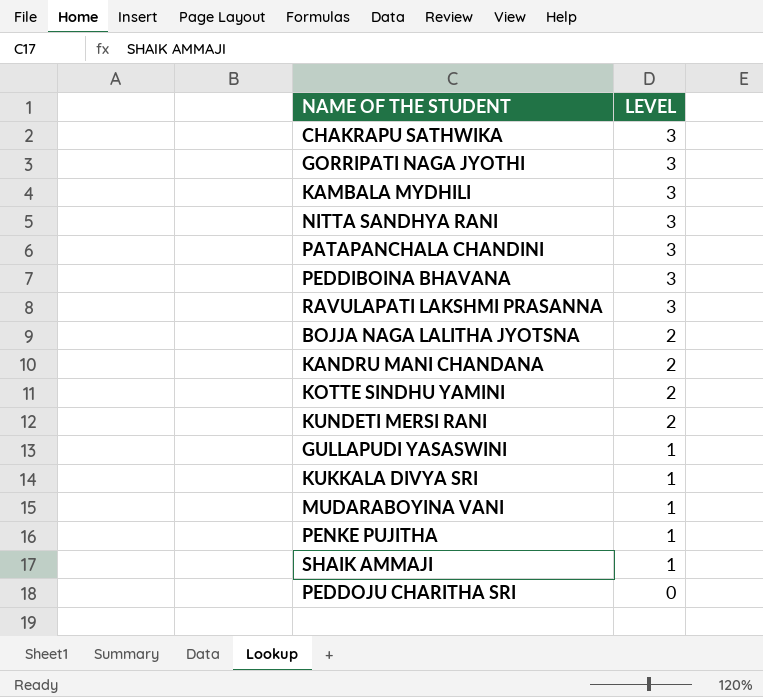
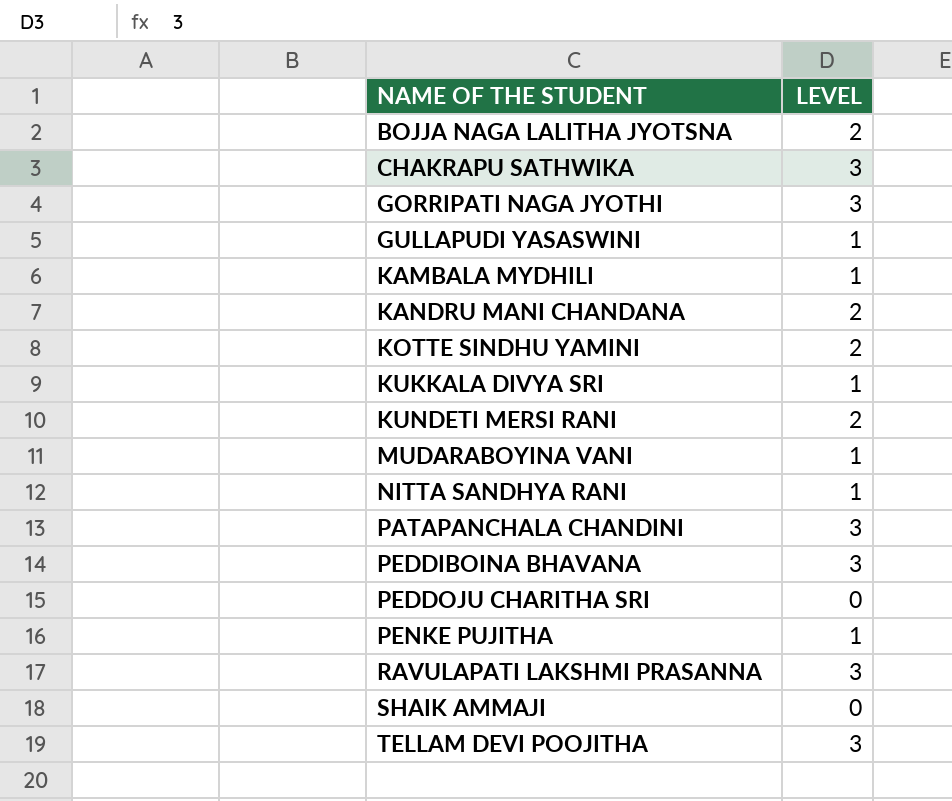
row order: LEVEL descending -> NAME OF THE STUDENT ascending
KAMBALA MYDHILI | LEVEL: 3 -> 1
NITTA SANDHYA RANI | LEVEL: 3 -> 1
SHAIK AMMAJI | LEVEL: 1 -> 0
row TELLAM DEVI POOJITHA: none -> 3

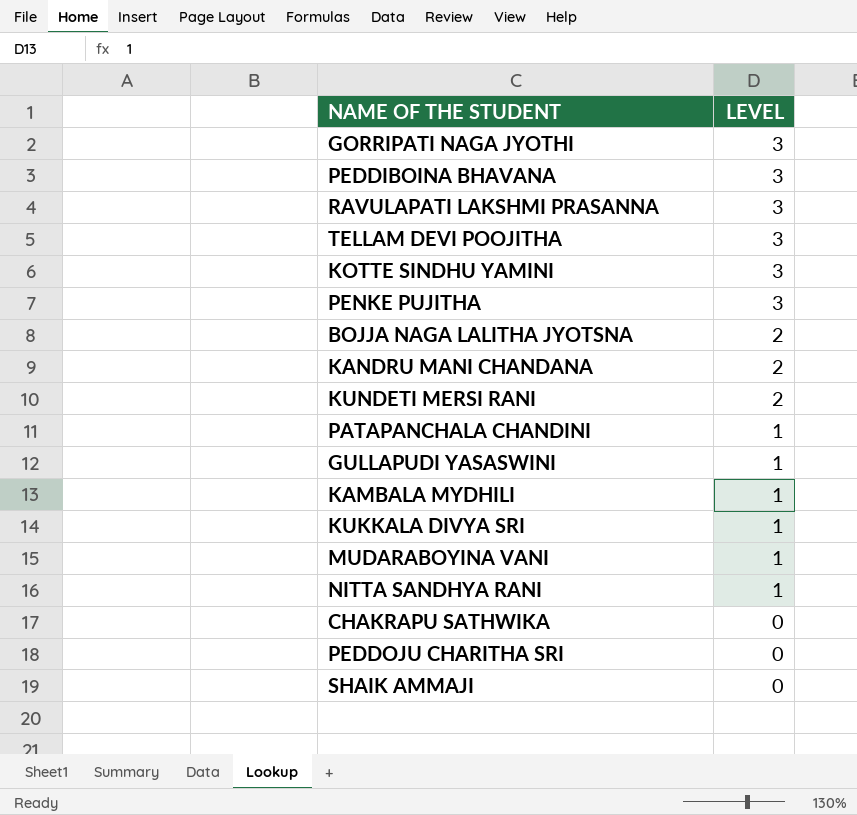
row order: NAME OF THE STUDENT ascending -> LEVEL descending
KOTTE SINDHU YAMINI | LEVEL: 2 -> 3
PENKE PUJITHA | LEVEL: 1 -> 3
PATAPANCHALA CHANDINI | LEVEL: 3 -> 1
CHAKRAPU SATHWIKA | LEVEL: 3 -> 0

